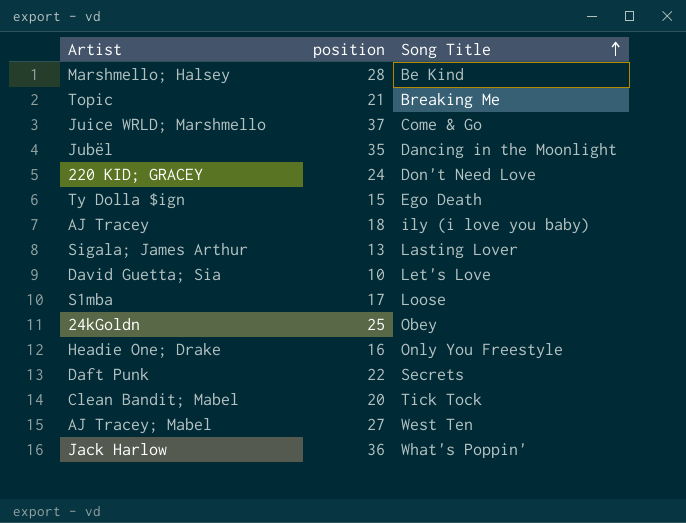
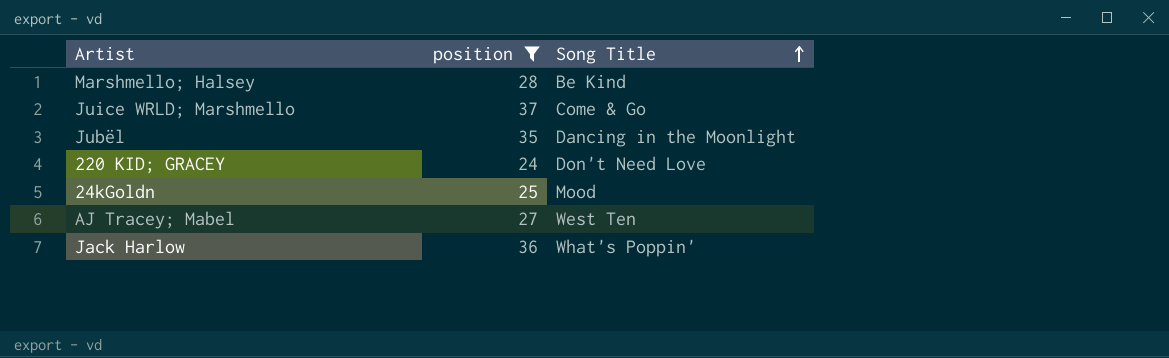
filter: none -> position >= 24
24kGoldn | Song Title: Obey -> Mood

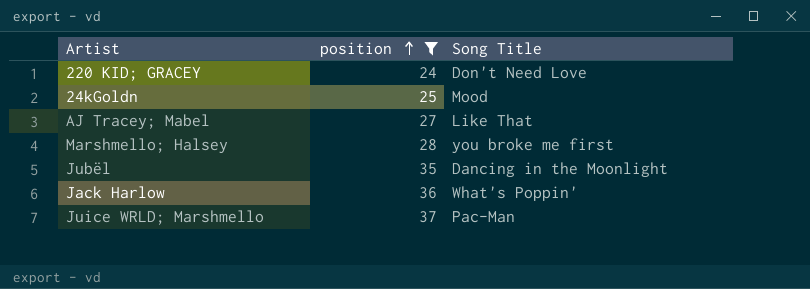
row order: Song Title ascending -> position ascending
AJ Tracey; Mabel | Song Title: West Ten -> Like That
Marshmello; Halsey | Song Title: Be Kind -> you broke me first
Juice WRLD; Marshmello | Song Title: Come & Go -> Pac-Man

